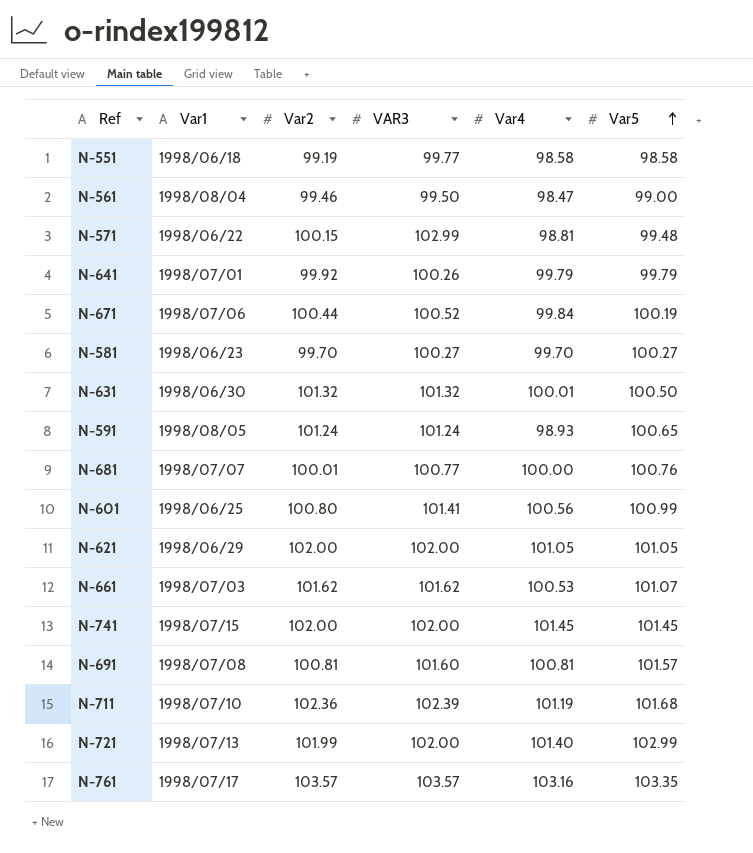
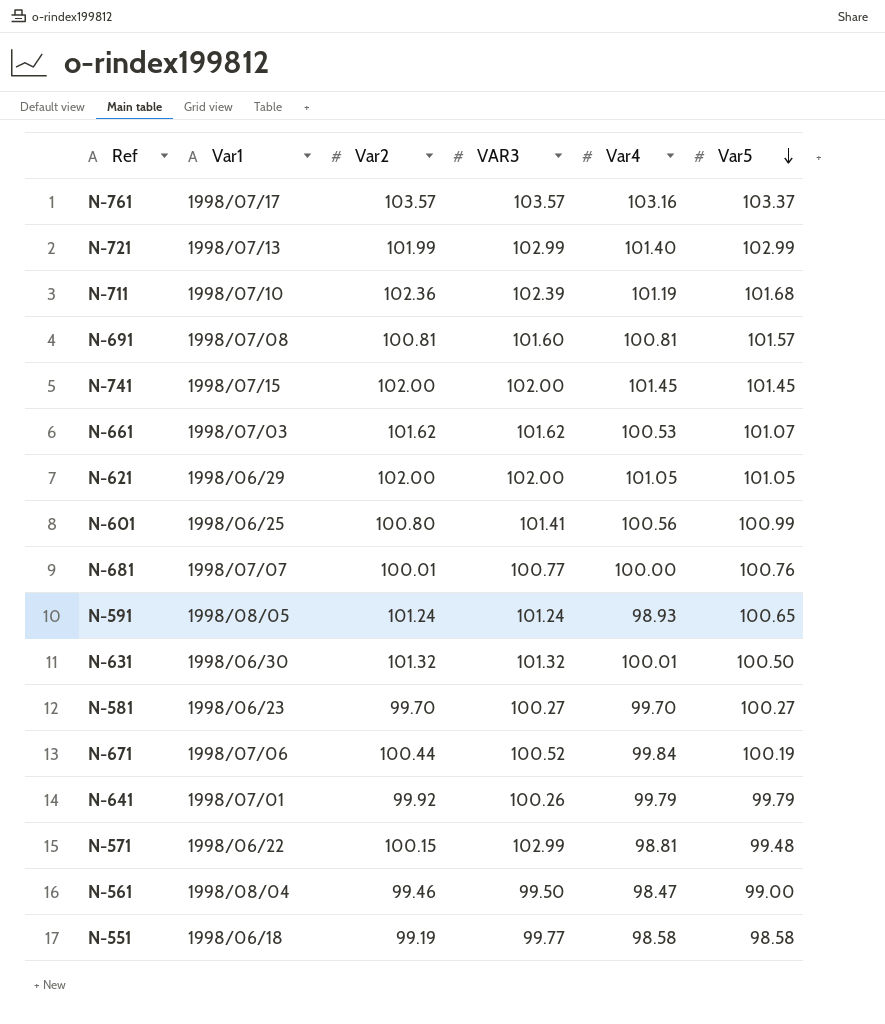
row order: Var5 ascending -> Var5 descending
N-761 | Var5: 103.35 -> 103.37
N-721 | VAR3: 102.00 -> 102.99

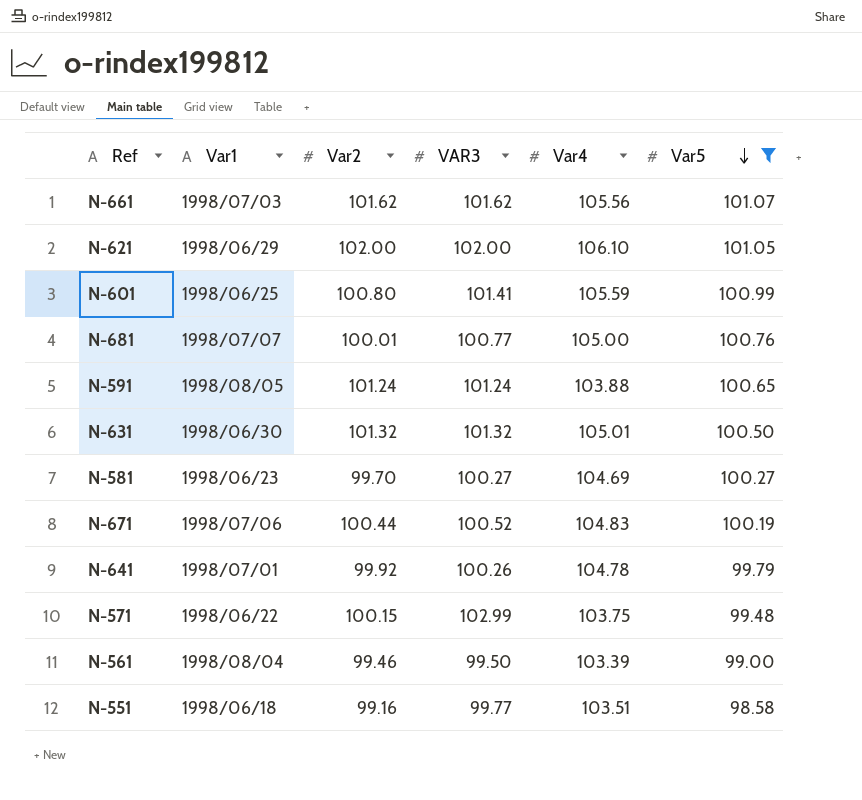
filter: none -> Var5 <= 101.07
N-661 | Var4: 100.53 -> 105.56
N-621 | Var4: 101.05 -> 106.10
N-601 | Var4: 100.56 -> 105.59
N-681 | Var4: 100.00 -> 105.00
N-591 | Var4: 98.93 -> 103.88
N-631 | Var4: 100.01 -> 105.01
N-581 | Var4: 99.70 -> 104.69
N-671 | Var4: 99.84 -> 104.83
N-641 | Var4: 99.79 -> 104.78
N-571 | Var4: 98.81 -> 103.75
N-561 | Var4: 98.47 -> 103.39
N-551 | Var2: 99.19 -> 99.16
N-551 | Var4: 98.58 -> 103.51

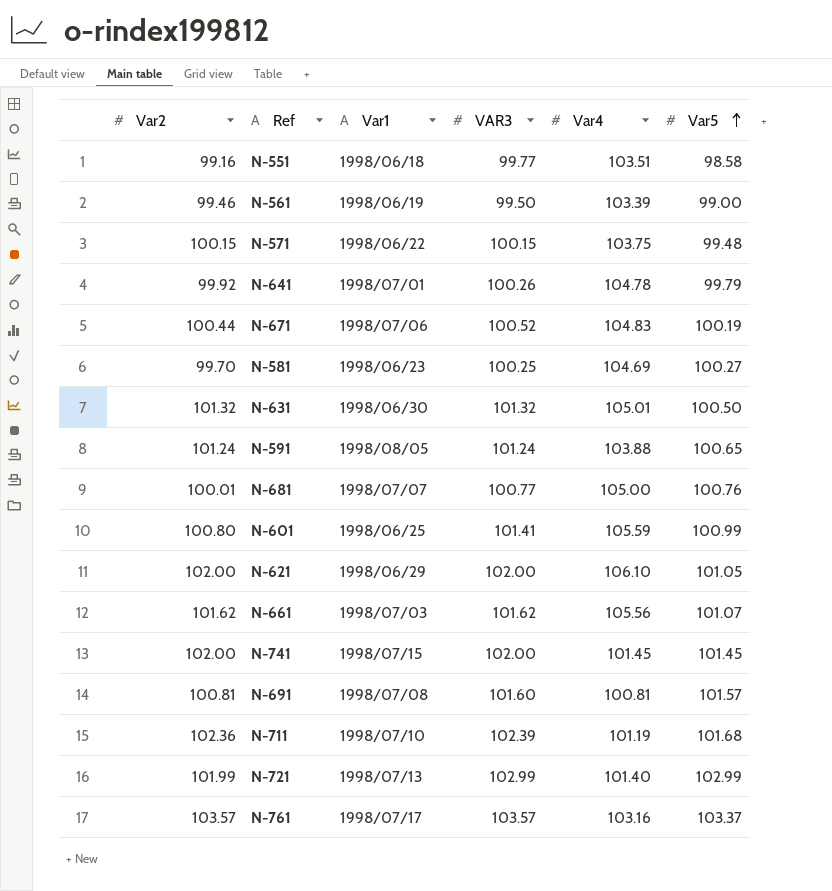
filter: Var5 <= 101.07 -> none
row order: Var5 descending -> Var5 ascending
column Var2 | position: 3 -> 1
N-561 | Var1: 1998/08/04 -> 1998/06/19
N-571 | VAR3: 102.99 -> 100.15
N-581 | VAR3: 100.27 -> 100.25

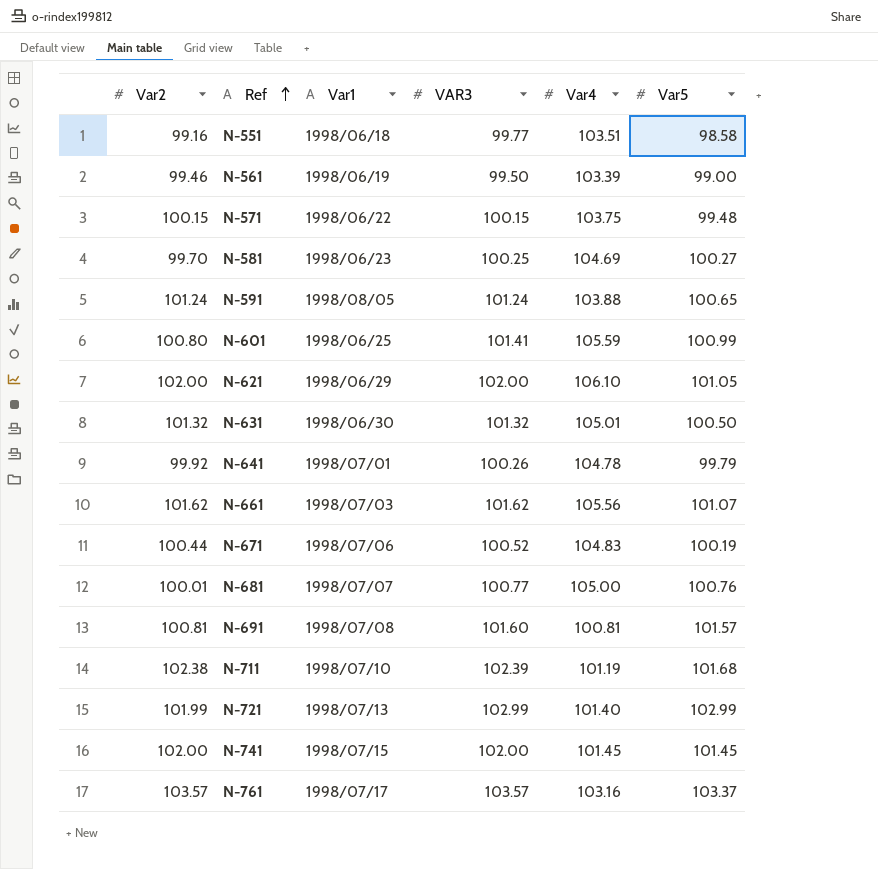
row order: Var5 ascending -> Ref ascending
N-711 | Var2: 102.36 -> 102.38

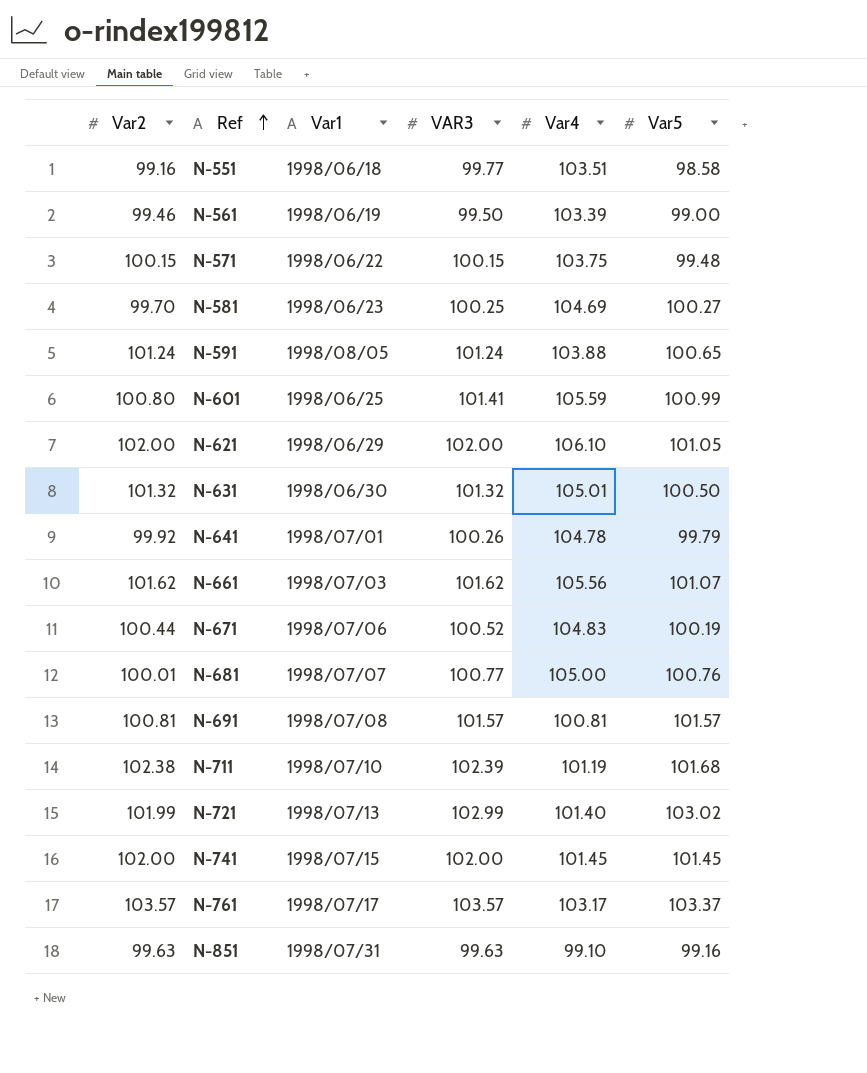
N-691 | VAR3: 101.60 -> 101.57
N-721 | Var5: 102.99 -> 103.02
N-761 | Var4: 103.16 -> 103.17
row N-851: none -> 99.63 | 1998/07/31 | 99.63 | 99.10 | 99.16

